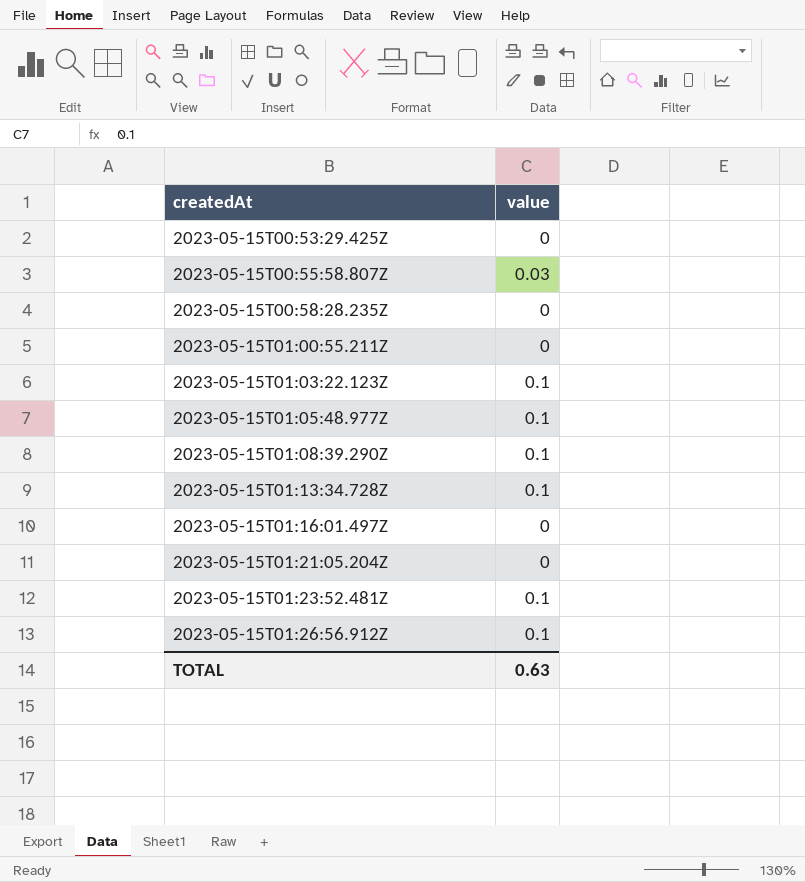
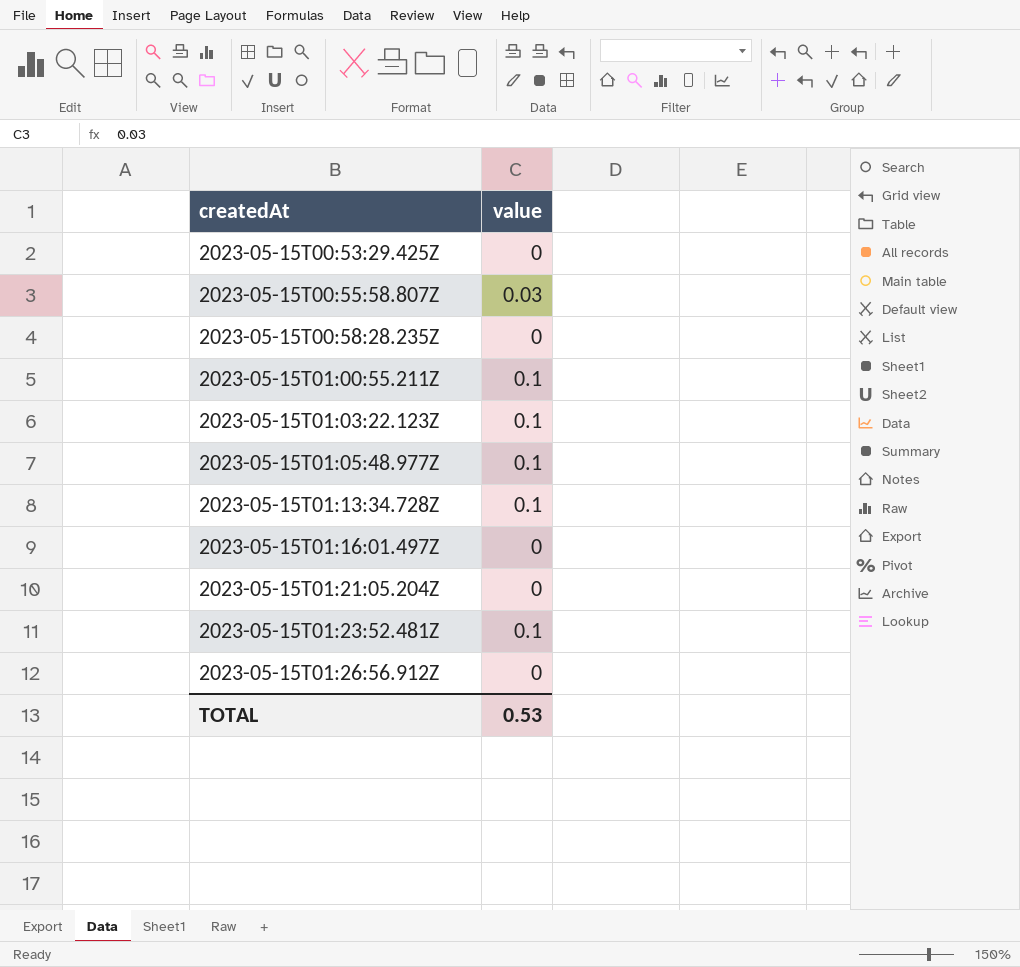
row 2023-05-15T01:08:39.290Z: 0.1 -> none
2023-05-15T01:00:55.211Z | value: 0 -> 0.1
2023-05-15T01:26:56.912Z | value: 0.1 -> 0
TOTAL | value: 0.63 -> 0.53

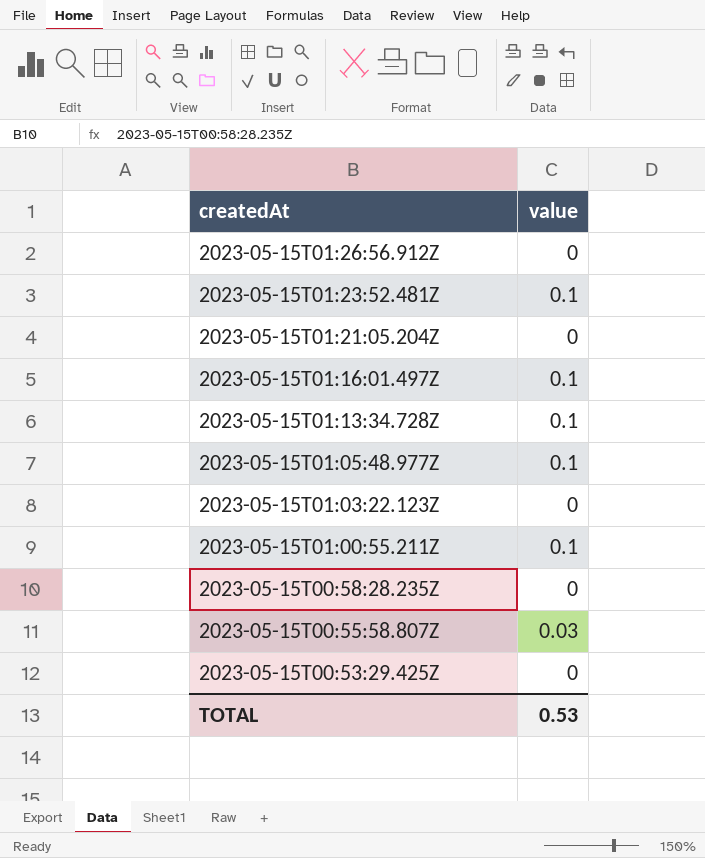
row order: createdAt ascending -> createdAt descending
2023-05-15T01:16:01.497Z | value: 0 -> 0.1
2023-05-15T01:03:22.123Z | value: 0.1 -> 0

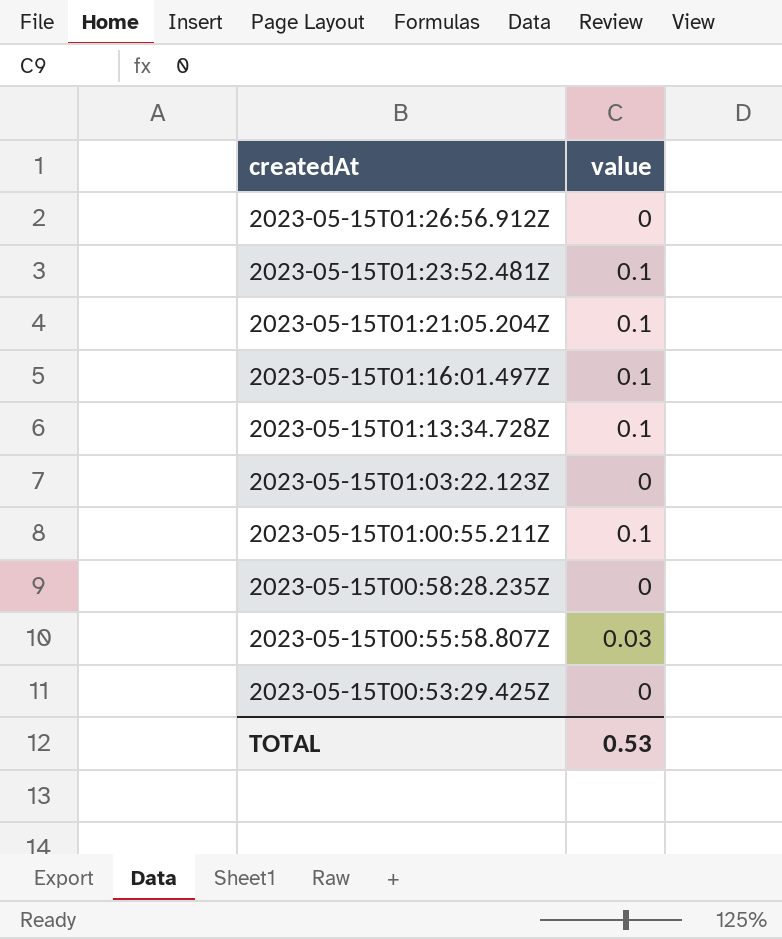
row 2023-05-15T01:05:48.977Z: 0.1 -> none
2023-05-15T01:21:05.204Z | value: 0 -> 0.1

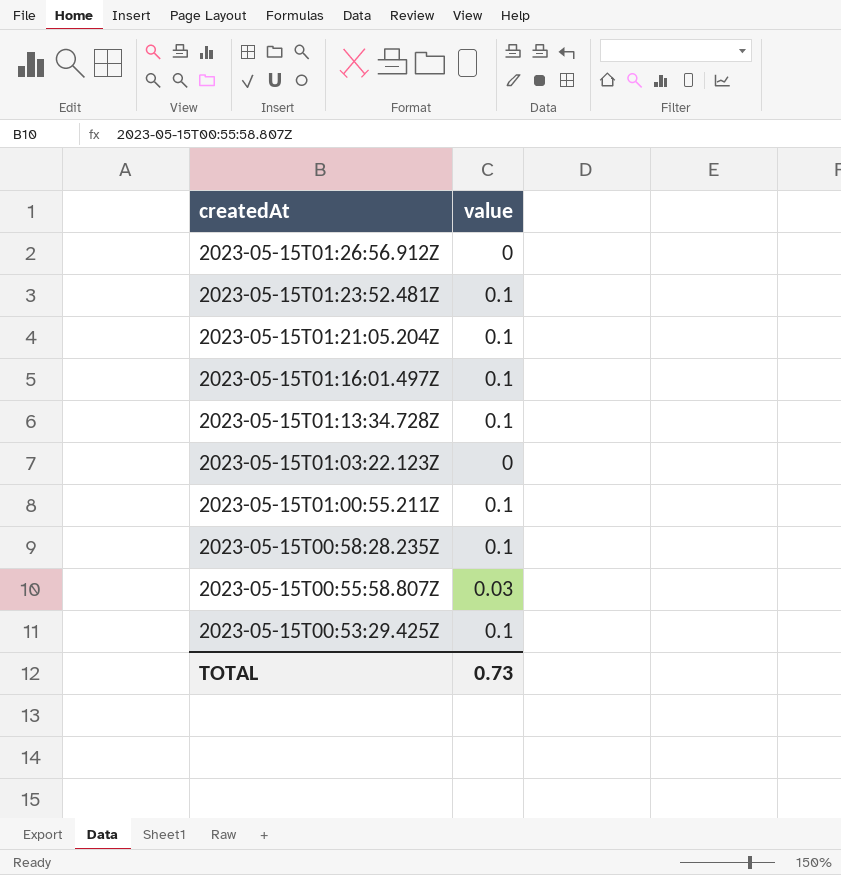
2023-05-15T00:58:28.235Z | value: 0 -> 0.1
2023-05-15T00:53:29.425Z | value: 0 -> 0.1
TOTAL | value: 0.53 -> 0.73

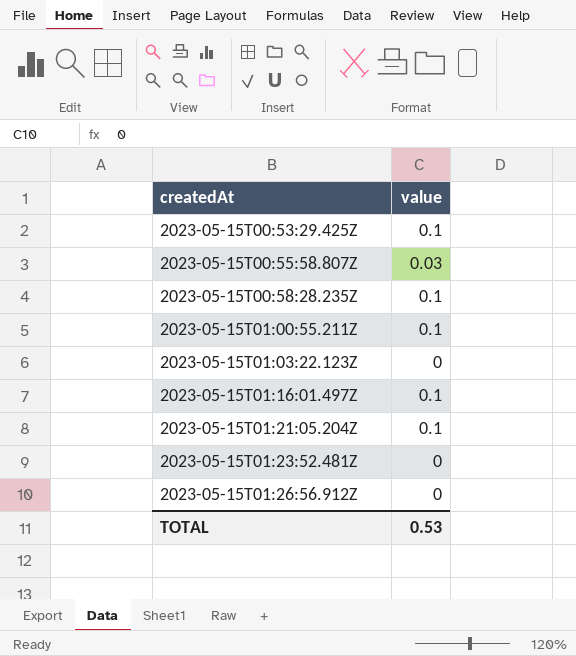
row order: createdAt descending -> createdAt ascending
row 2023-05-15T01:13:34.728Z: 0.1 -> none
2023-05-15T01:23:52.481Z | value: 0.1 -> 0
TOTAL | value: 0.73 -> 0.53

